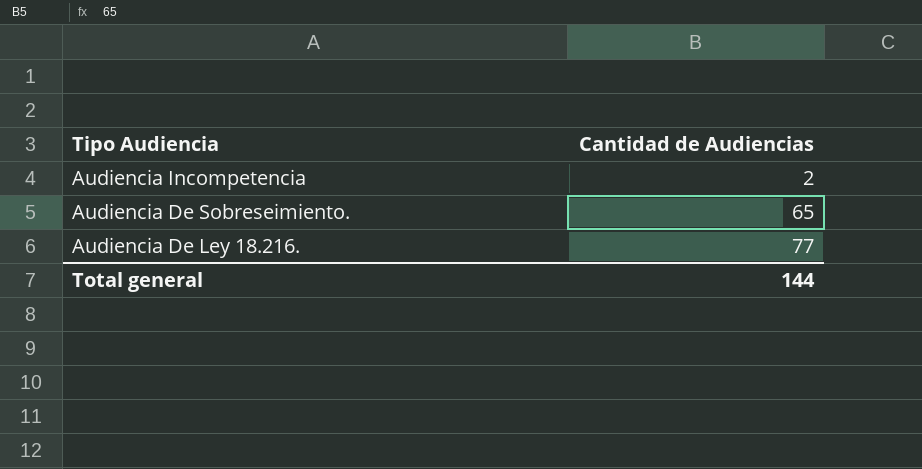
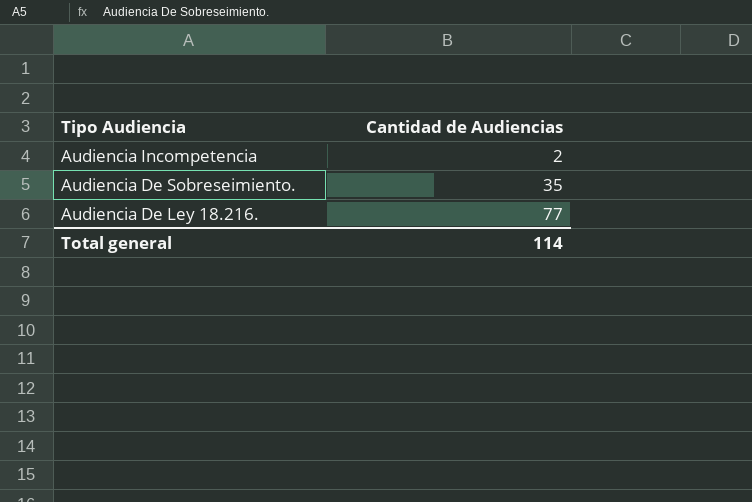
Audiencia De Sobreseimiento. | Cantidad de Audiencias: 65 -> 35
Total general | Cantidad de Audiencias: 144 -> 114

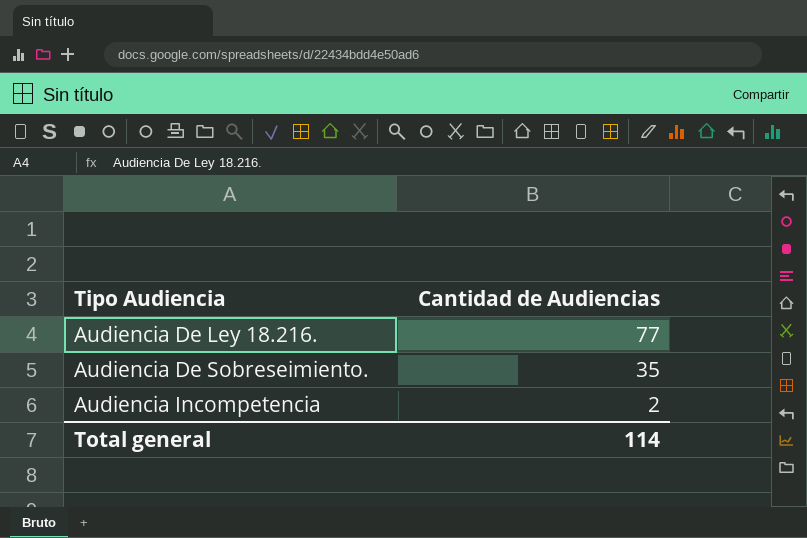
row order: Tipo Audiencia descending -> Tipo Audiencia ascending

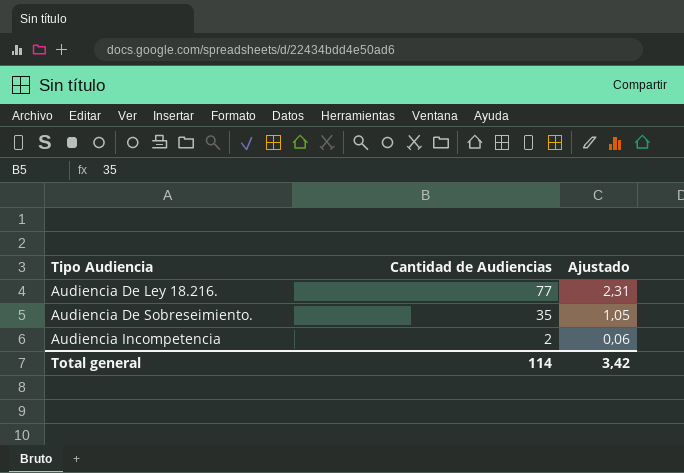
column Ajustado | formula: none -> [Cantidad de Audiencias] * 0,03

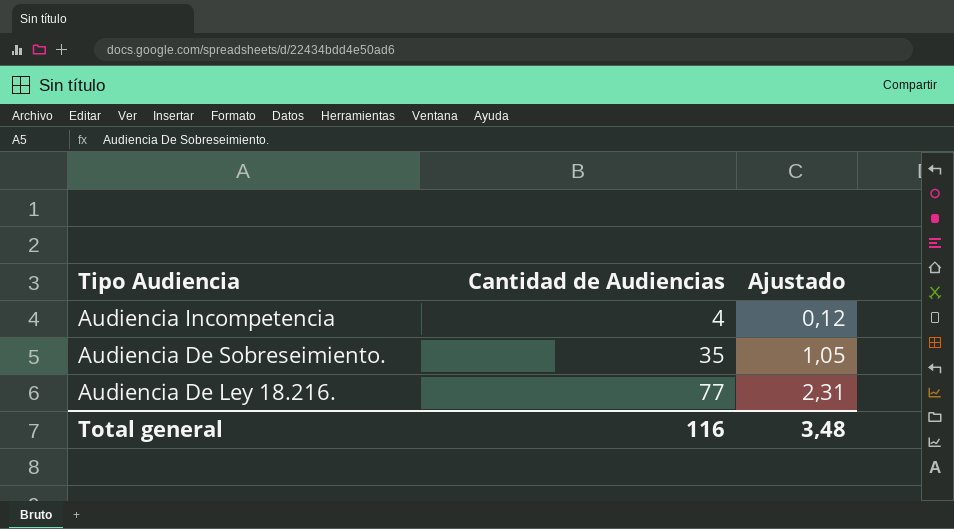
row order: Tipo Audiencia ascending -> Tipo Audiencia descending
Audiencia Incompetencia | Cantidad de Audiencias: 2 -> 4
Audiencia Incompetencia | Ajustado: 0,06 -> 0,12
Total general | Cantidad de Audiencias: 114 -> 116
Total general | Ajustado: 3,42 -> 3,48

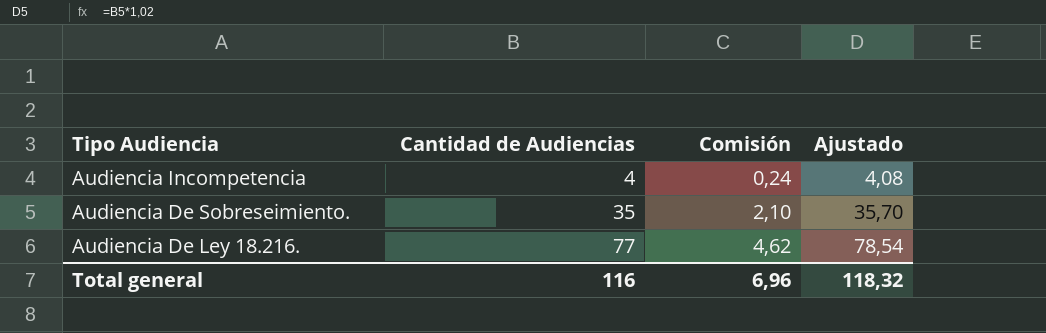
column Comisión | formula: none -> [Cantidad de Audiencias] * 0,06
column Ajustado | formula: [Cantidad de Audiencias] * 0,03 -> [Cantidad de Audiencias] * 1,02
Total general | Ajustado: 3,48 -> 118,32

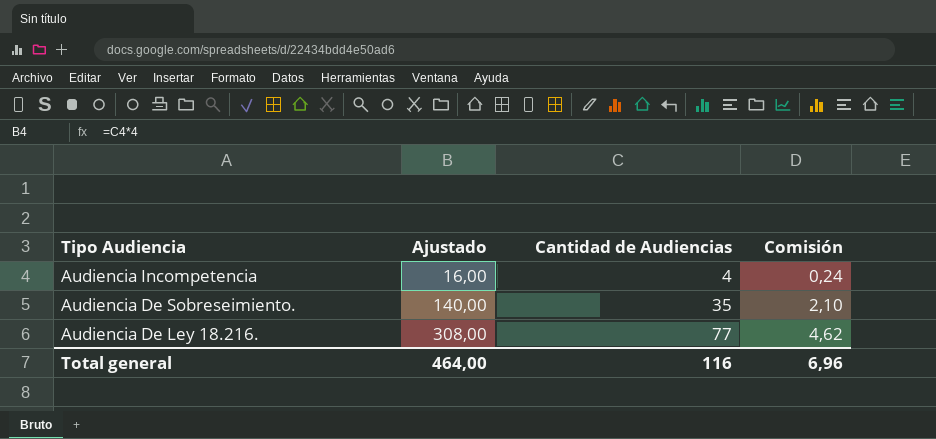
column Ajustado | formula: [Cantidad de Audiencias] * 1,02 -> [Cantidad de Audiencias] * 4
column Ajustado | position: 4 -> 2
Total general | Ajustado: 118,32 -> 464,00

